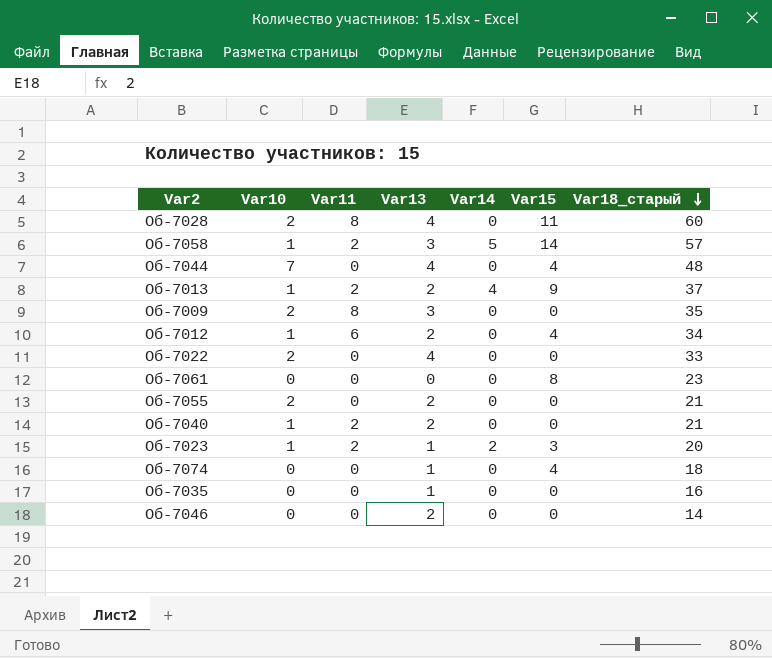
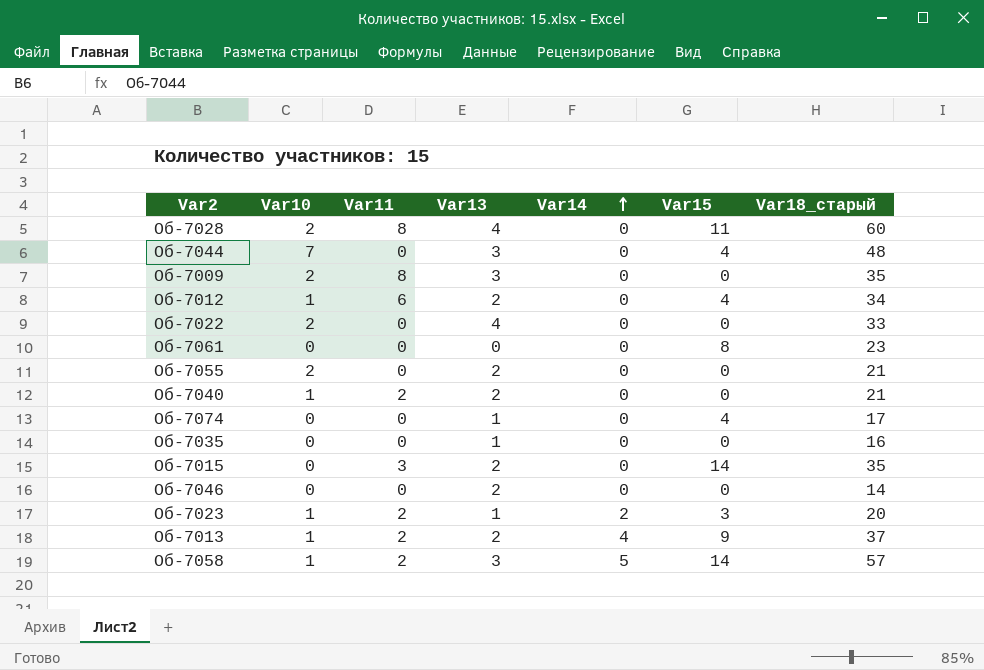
row order: Var18_старый descending -> Var14 ascending
Об-7044 | Var13: 4 -> 3
Об-7074 | Var18_старый: 18 -> 17
row Об-7015: none -> 0 | 3 | 2 | 0 | 14 | 35

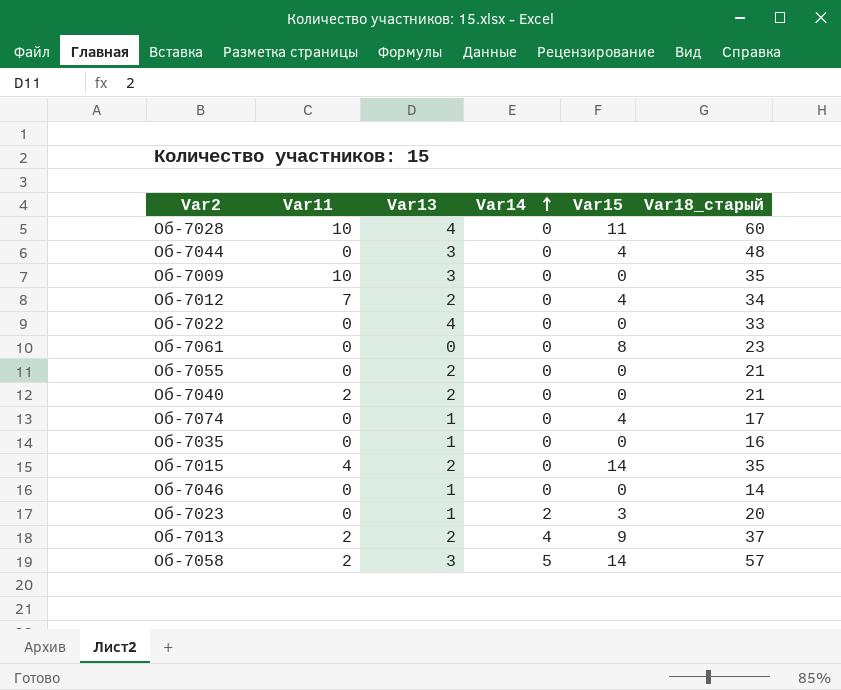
column Var10 | position: 2 -> none
Об-7028 | Var11: 8 -> 10
Об-7009 | Var11: 8 -> 10
Об-7012 | Var11: 6 -> 7
Об-7015 | Var11: 3 -> 4
Об-7046 | Var13: 2 -> 1
Об-7023 | Var11: 2 -> 0

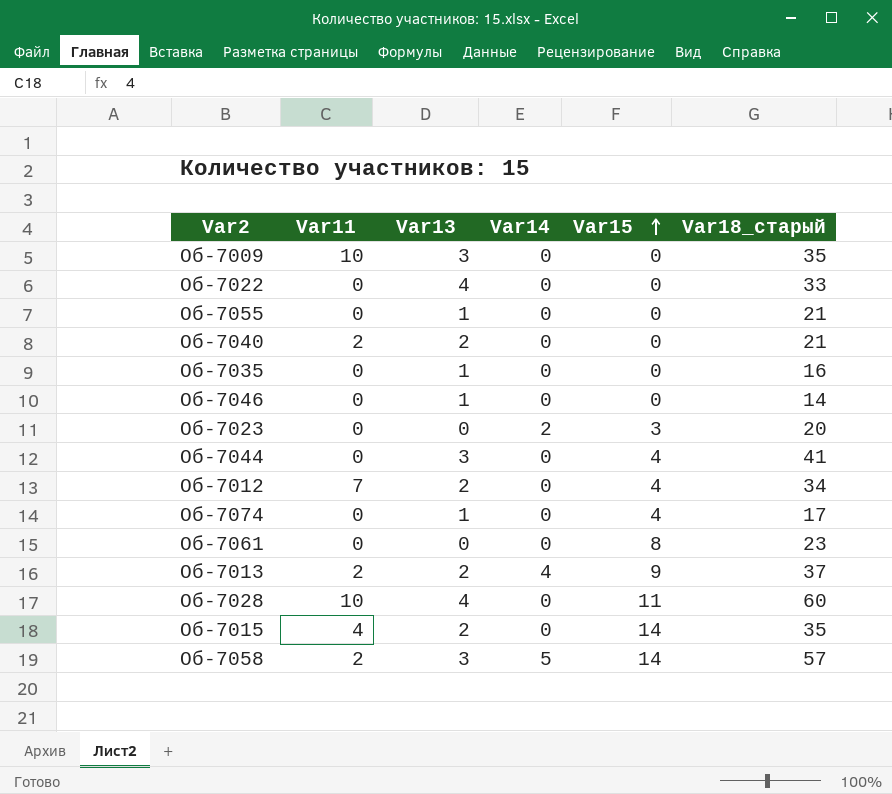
row order: Var14 ascending -> Var15 ascending
Об-7055 | Var13: 2 -> 1
Об-7023 | Var13: 1 -> 0
Об-7044 | Var18_старый: 48 -> 41

